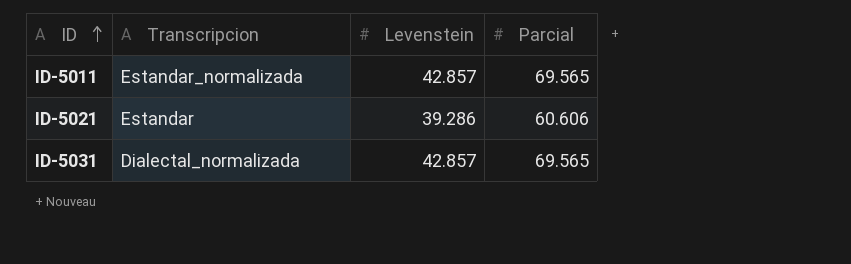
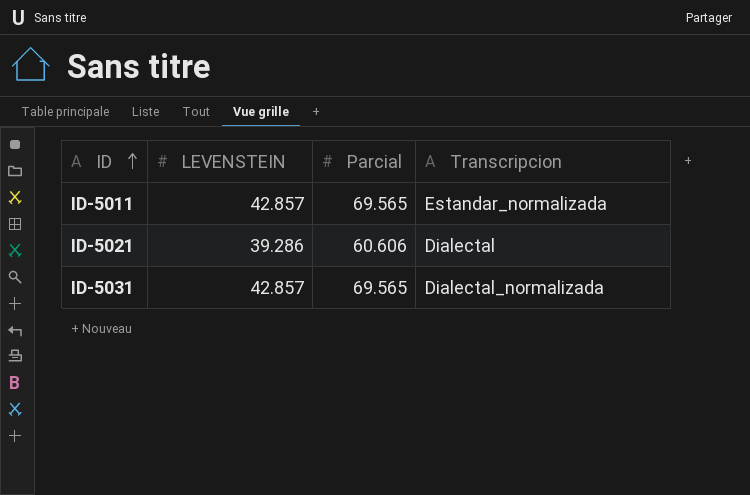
column name: Levenstein -> LEVENSTEIN
column Transcripcion | position: 2 -> 4
ID-5021 | Transcripcion: Estandar -> Dialectal

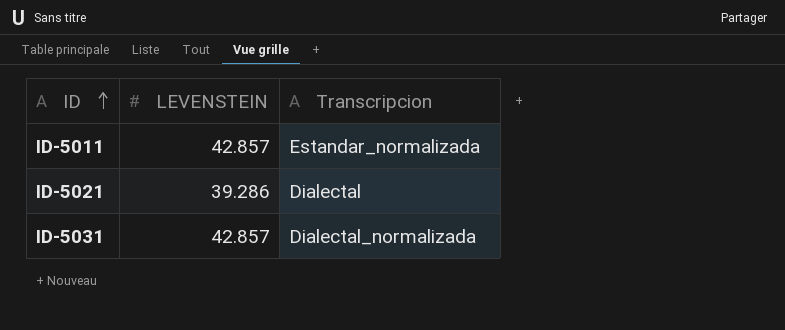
column Parcial | position: 3 -> none

